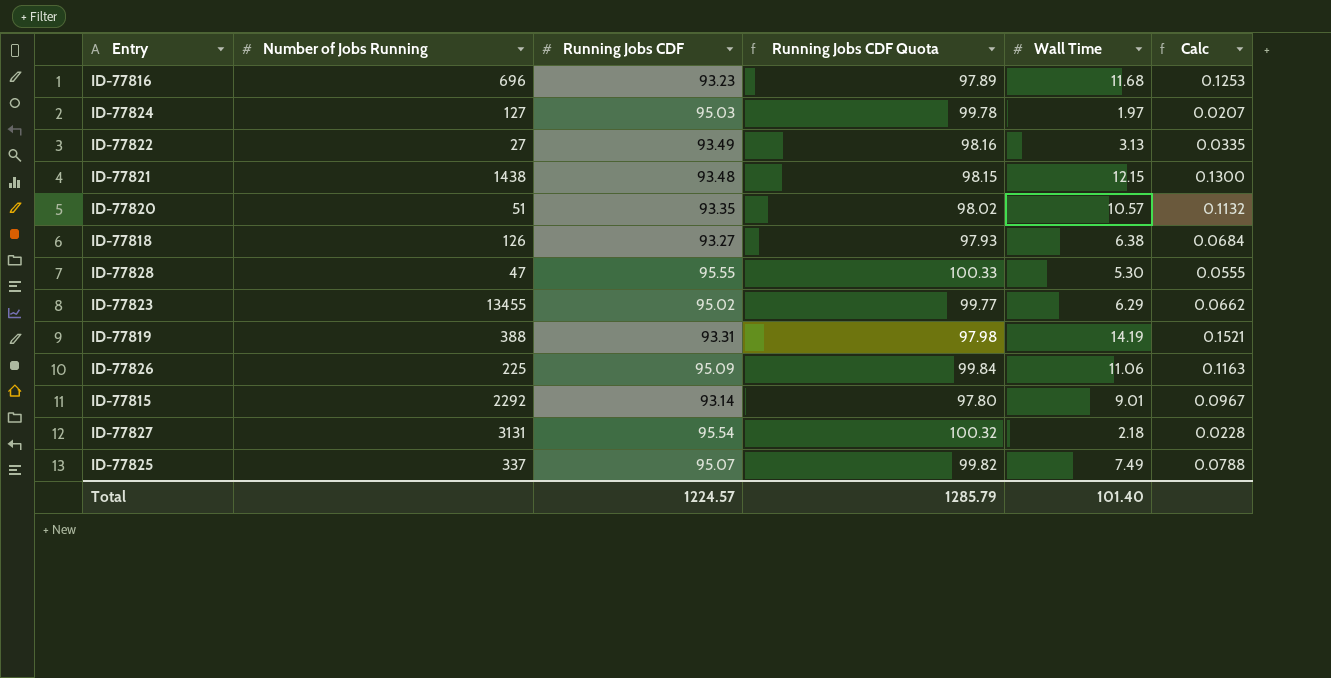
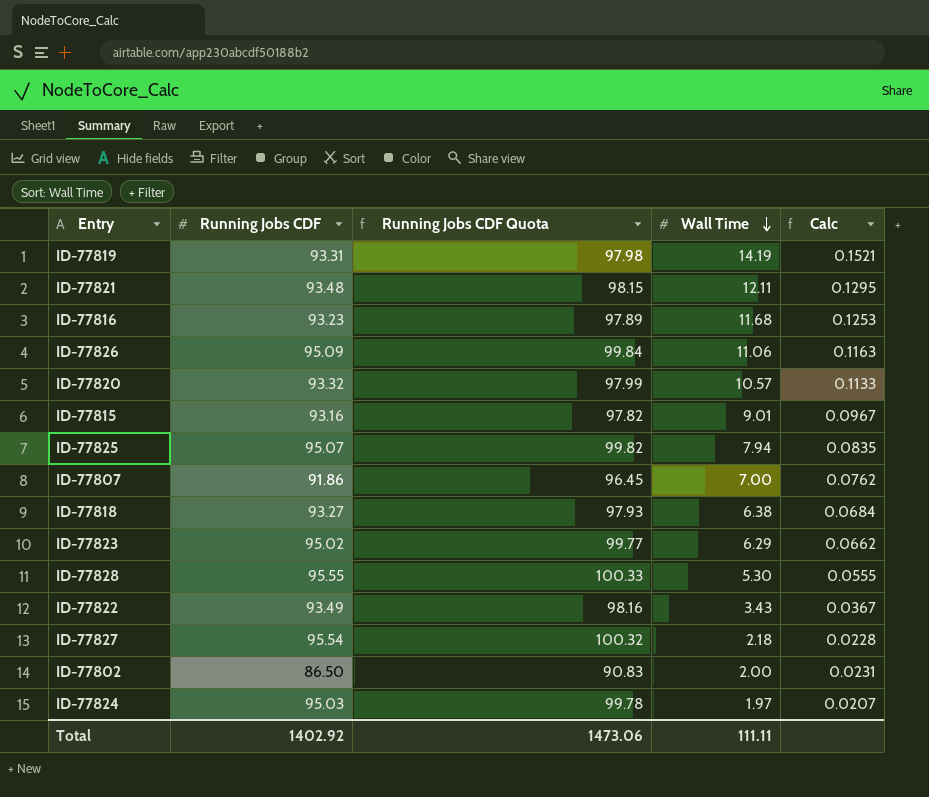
row order: none -> Wall Time descending
column Number of Jobs Running | position: 2 -> none
ID-77821 | Wall Time: 12.15 -> 12.11
ID-77821 | Calc: 0.1300 -> 0.1295
ID-77820 | Running Jobs CDF: 93.35 -> 93.32
ID-77820 | Running Jobs CDF Quota: 98.02 -> 97.99
ID-77820 | Calc: 0.1132 -> 0.1133
ID-77815 | Running Jobs CDF: 93.14 -> 93.16
ID-77815 | Running Jobs CDF Quota: 97.80 -> 97.82
ID-77825 | Wall Time: 7.49 -> 7.94
ID-77825 | Calc: 0.0788 -> 0.0835
row ID-77807: none -> 91.86 | 96.45 | 7.00 | 0.0762
ID-77822 | Wall Time: 3.13 -> 3.43
ID-77822 | Calc: 0.0335 -> 0.0367
row ID-77802: none -> 86.50 | 90.83 | 2.00 | 0.0231
Total | Running Jobs CDF: 1224.57 -> 1402.92
Total | Running Jobs CDF Quota: 1285.79 -> 1473.06
Total | Wall Time: 101.40 -> 111.11

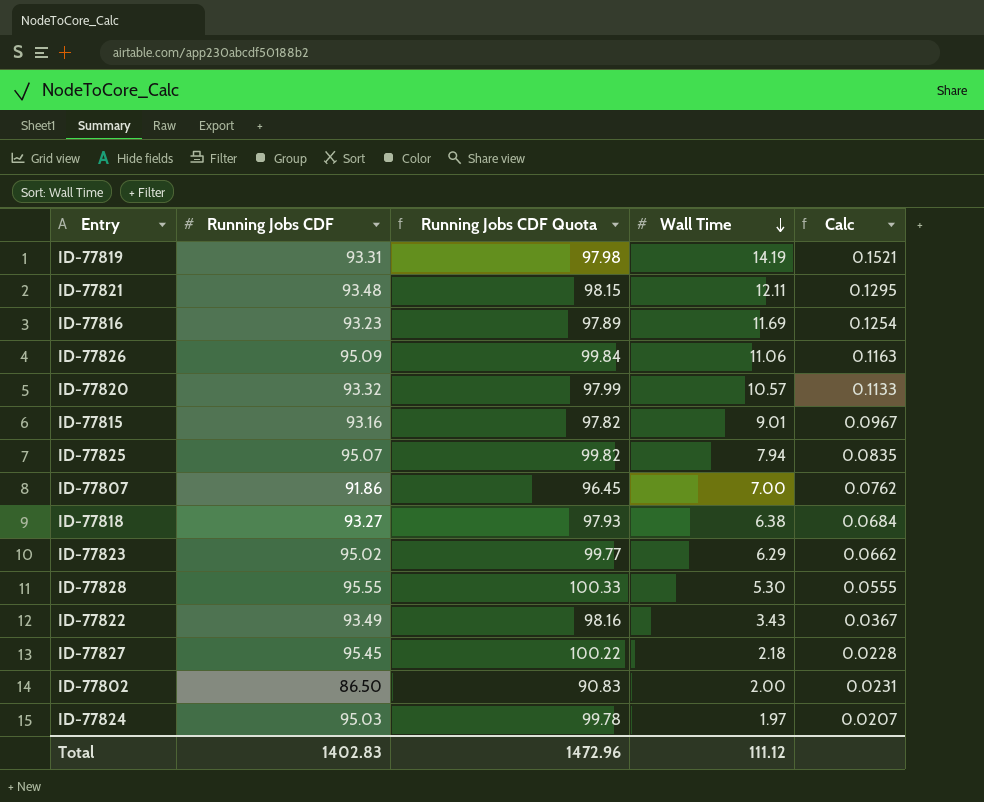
ID-77816 | Wall Time: 11.68 -> 11.69
ID-77816 | Calc: 0.1253 -> 0.1254
ID-77827 | Running Jobs CDF: 95.54 -> 95.45
ID-77827 | Running Jobs CDF Quota: 100.32 -> 100.22
Total | Running Jobs CDF: 1402.92 -> 1402.83
Total | Running Jobs CDF Quota: 1473.06 -> 1472.96
Total | Wall Time: 111.11 -> 111.12

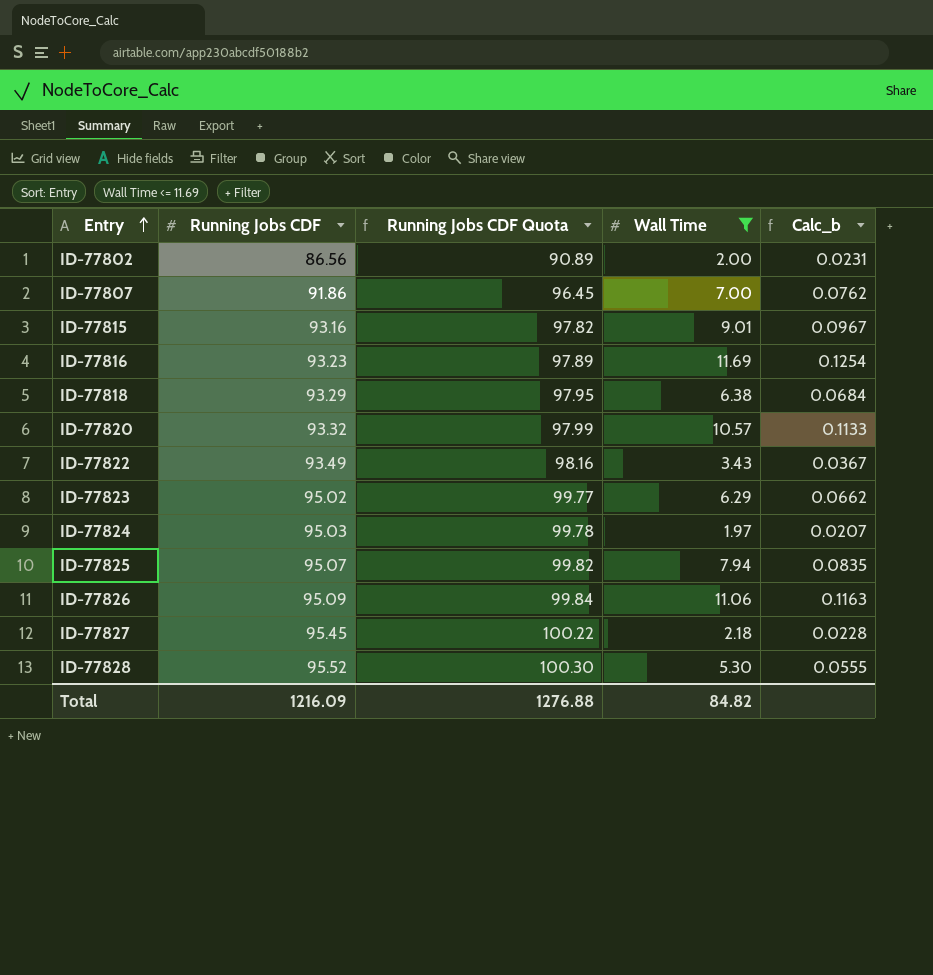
filter: none -> Wall Time <= 11.69
row order: Wall Time descending -> Entry ascending
column name: Calc -> Calc_b
ID-77802 | Running Jobs CDF: 86.50 -> 86.56
ID-77802 | Running Jobs CDF Quota: 90.83 -> 90.89
ID-77818 | Running Jobs CDF: 93.27 -> 93.29
ID-77818 | Running Jobs CDF Quota: 97.93 -> 97.95
ID-77828 | Running Jobs CDF: 95.55 -> 95.52
ID-77828 | Running Jobs CDF Quota: 100.33 -> 100.30
Total | Running Jobs CDF: 1402.83 -> 1216.09
Total | Running Jobs CDF Quota: 1472.96 -> 1276.88
Total | Wall Time: 111.12 -> 84.82

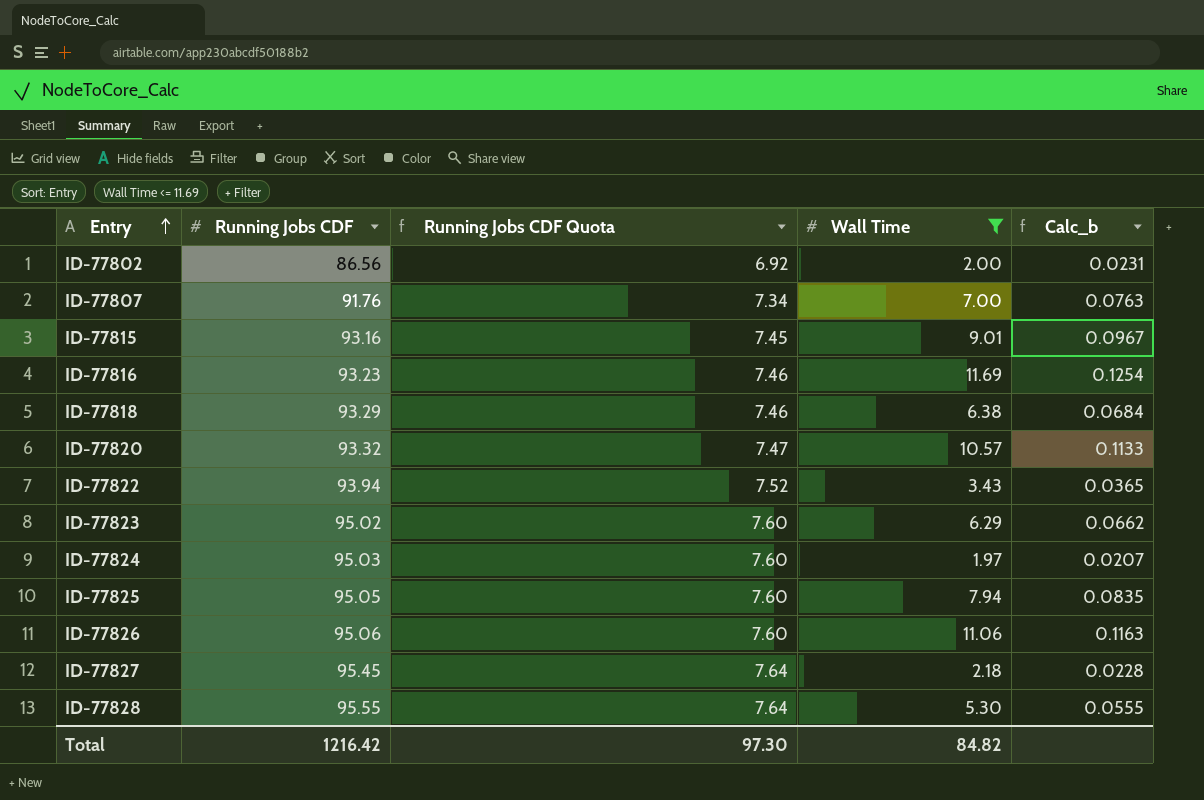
column Running Jobs CDF Quota | formula: [Running Jobs CDF] * 1.05 -> [Running Jobs CDF] * 0.08
ID-77807 | Running Jobs CDF: 91.86 -> 91.76
ID-77807 | Calc_b: 0.0762 -> 0.0763
ID-77822 | Running Jobs CDF: 93.49 -> 93.94
ID-77822 | Calc_b: 0.0367 -> 0.0365
ID-77825 | Running Jobs CDF: 95.07 -> 95.05
ID-77826 | Running Jobs CDF: 95.09 -> 95.06
ID-77828 | Running Jobs CDF: 95.52 -> 95.55
Total | Running Jobs CDF: 1216.09 -> 1216.42
Total | Running Jobs CDF Quota: 1276.88 -> 97.30

